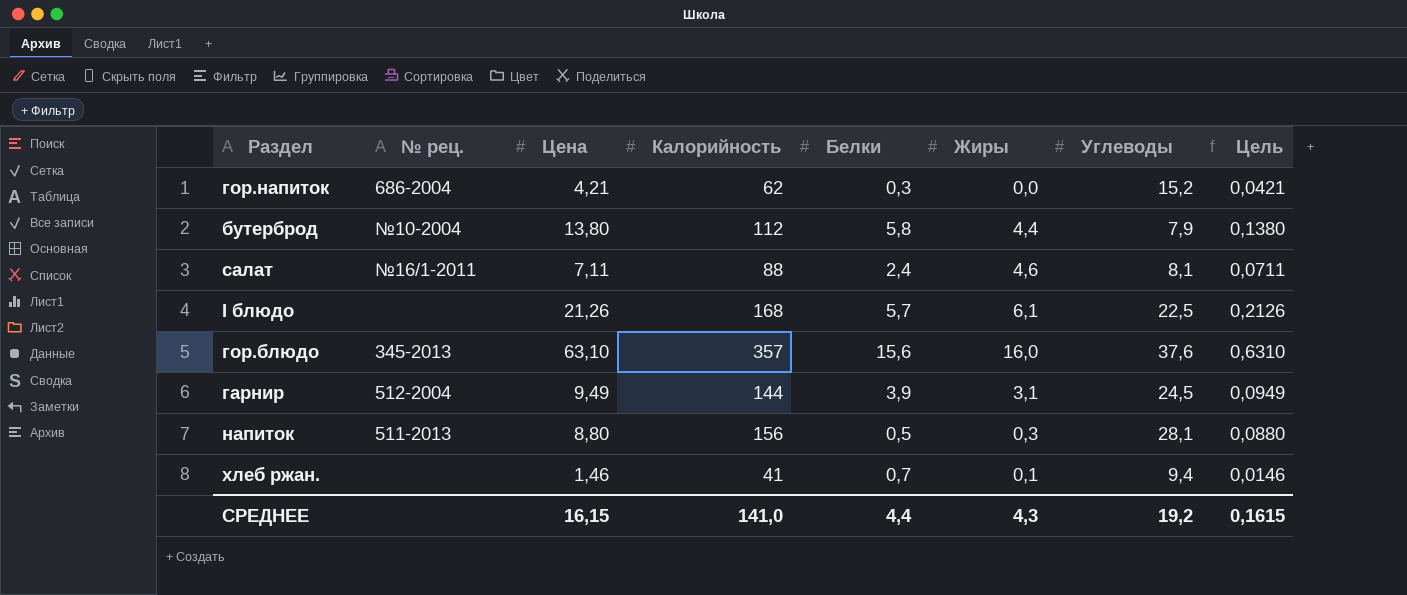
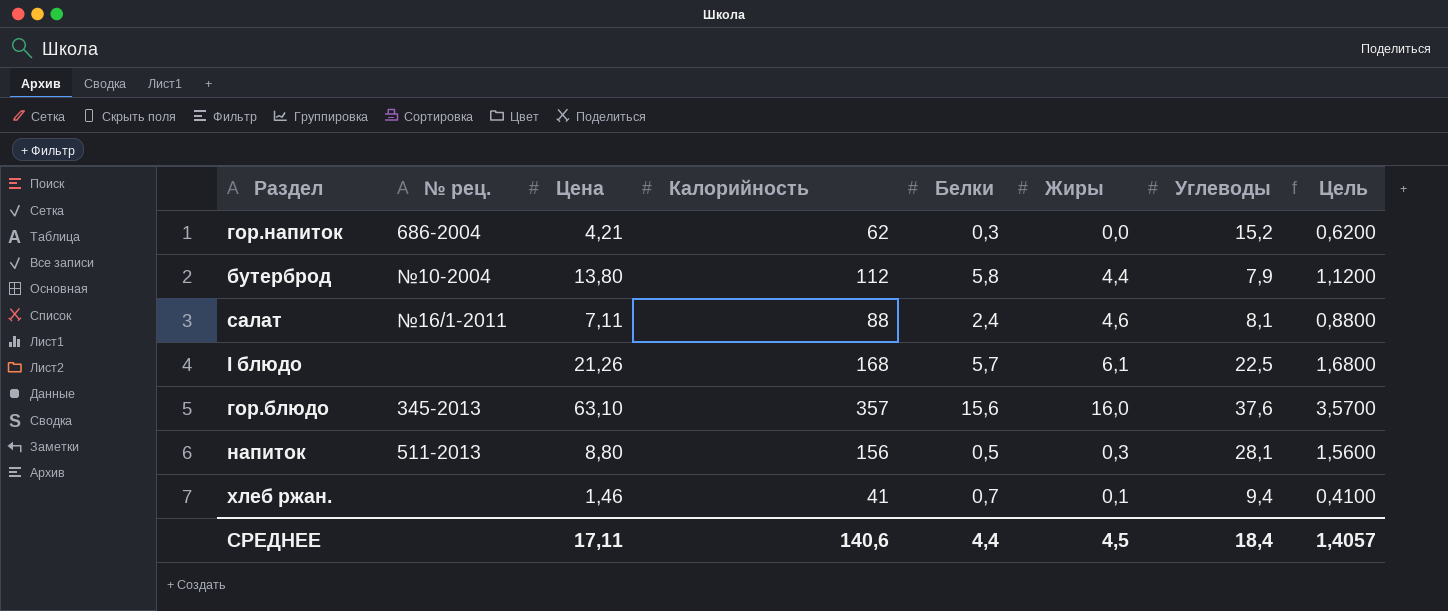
column Цель | formula: [Цена] * 0,01 -> [Калорийность] * 0,01
row гарнир: 512-2004 | 9,49 | 144 | 3,9 | 3,1 | 24,5 | 0,0949 -> none
СРЕДНЕЕ | Цена: 16,15 -> 17,11
СРЕДНЕЕ | Калорийность: 141,0 -> 140,6
СРЕДНЕЕ | Жиры: 4,3 -> 4,5
СРЕДНЕЕ | Углеводы: 19,2 -> 18,4
СРЕДНЕЕ | Цель: 0,1615 -> 1,4057

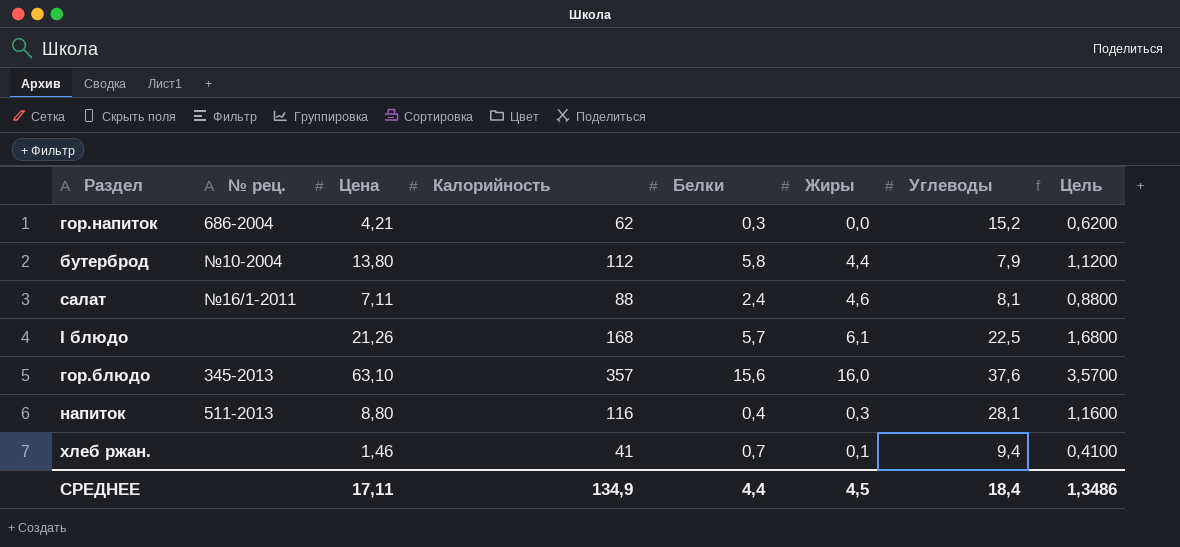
напиток | Калорийность: 156 -> 116
напиток | Белки: 0,5 -> 0,4
напиток | Цель: 1,5600 -> 1,1600
СРЕДНЕЕ | Калорийность: 140,6 -> 134,9
СРЕДНЕЕ | Цель: 1,4057 -> 1,3486

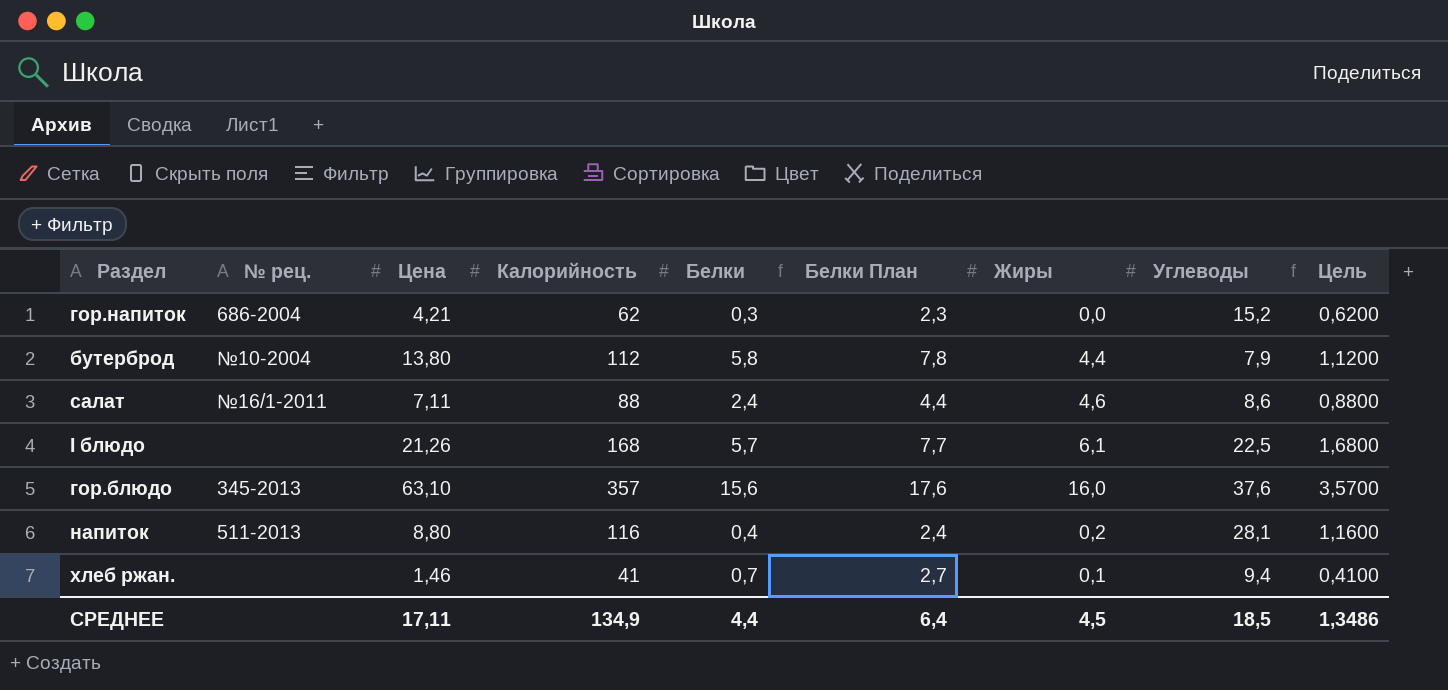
column Белки План | formula: none -> [Белки] + 2
салат | Углеводы: 8,1 -> 8,6
напиток | Жиры: 0,3 -> 0,2
СРЕДНЕЕ | Углеводы: 18,4 -> 18,5

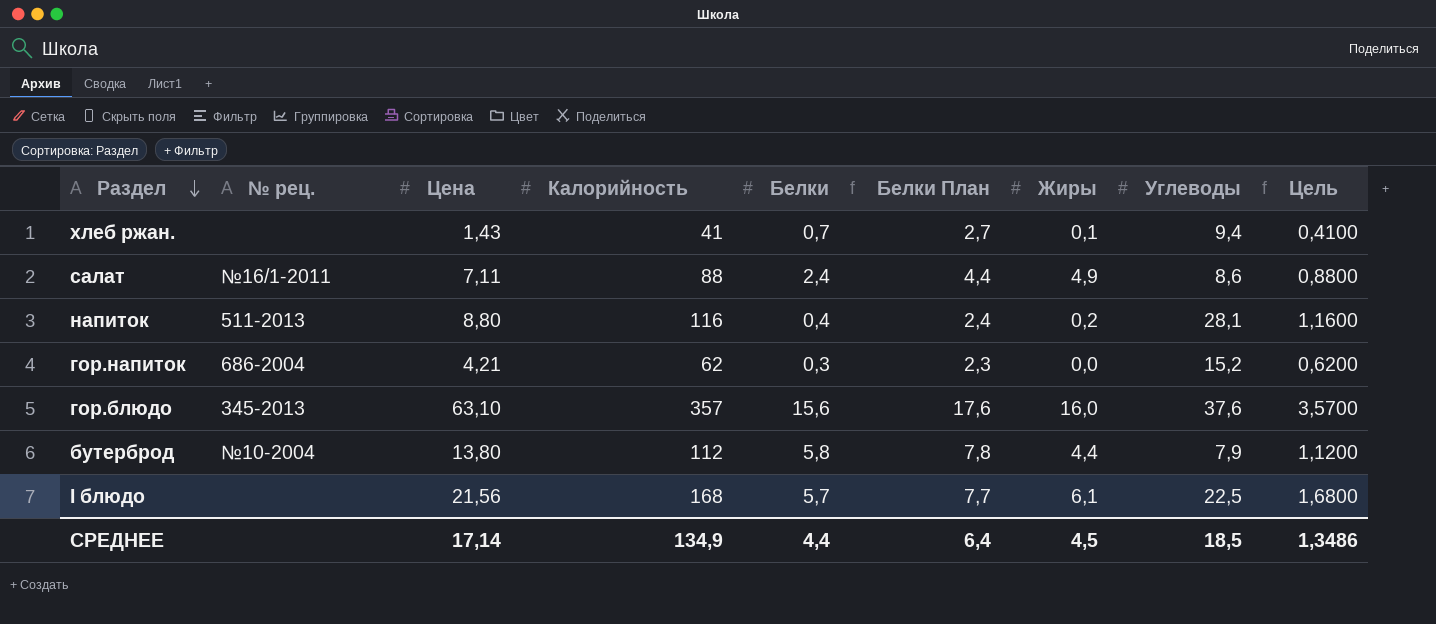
row order: none -> Раздел descending
хлеб ржан. | Цена: 1,46 -> 1,43
салат | Жиры: 4,6 -> 4,9
I блюдо | Цена: 21,26 -> 21,56
СРЕДНЕЕ | Цена: 17,11 -> 17,14

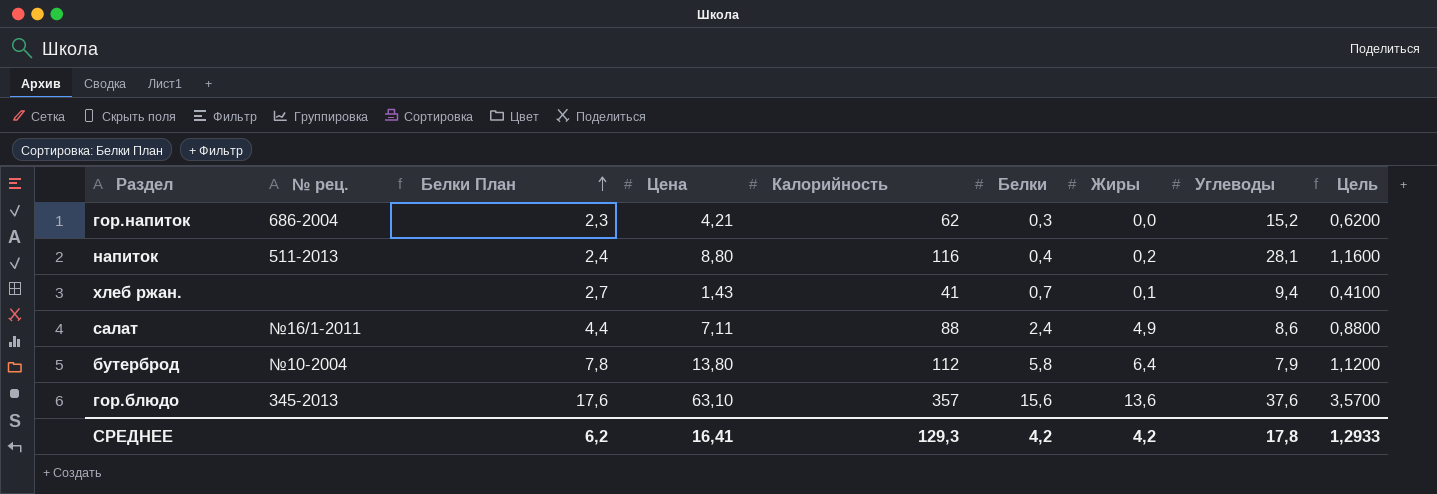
row order: Раздел descending -> Белки План ascending
column Белки План | position: 6 -> 3
row I блюдо: none | 21,56 | 168 | 5,7 | 7,7 | 6,1 | 22,5 | 1,6800 -> none
бутерброд | Жиры: 4,4 -> 6,4
гор.блюдо | Жиры: 16,0 -> 13,6
СРЕДНЕЕ | Белки План: 6,4 -> 6,2
СРЕДНЕЕ | Цена: 17,14 -> 16,41
СРЕДНЕЕ | Калорийность: 134,9 -> 129,3
СРЕДНЕЕ | Белки: 4,4 -> 4,2
СРЕДНЕЕ | Жиры: 4,5 -> 4,2
СРЕДНЕЕ | Углеводы: 18,5 -> 17,8
СРЕДНЕЕ | Цель: 1,3486 -> 1,2933

